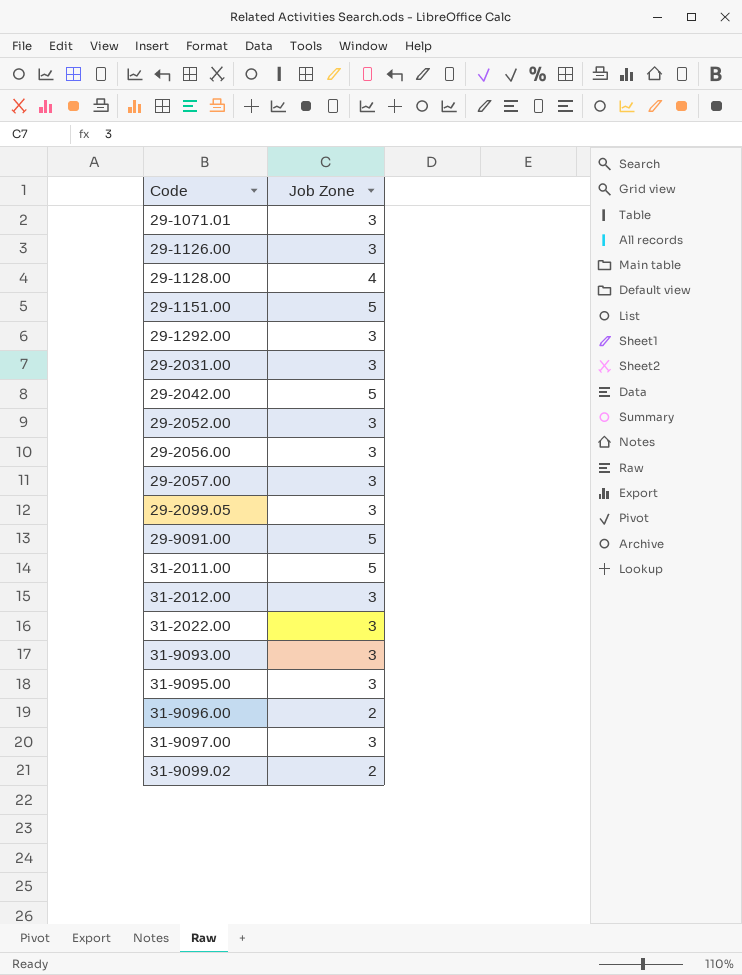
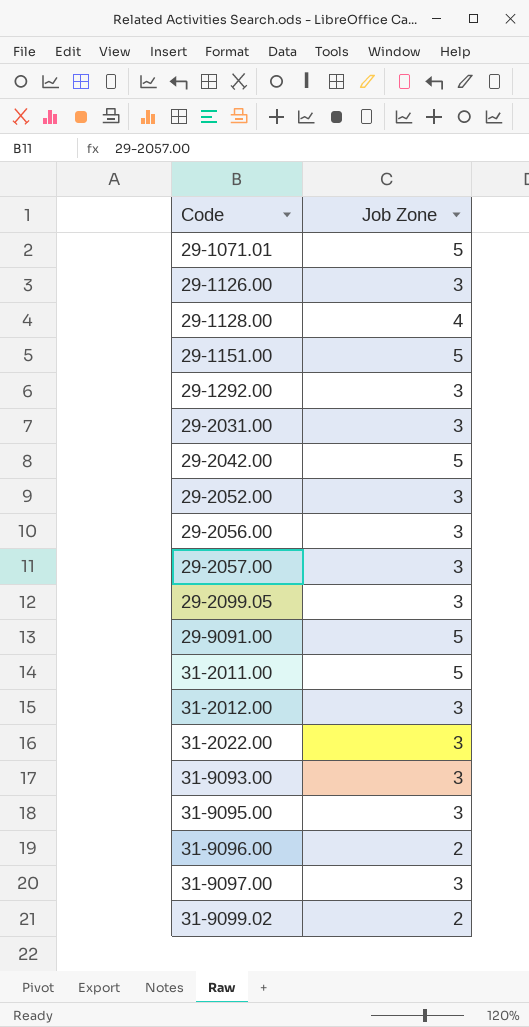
29-1071.01 | Job Zone: 3 -> 5

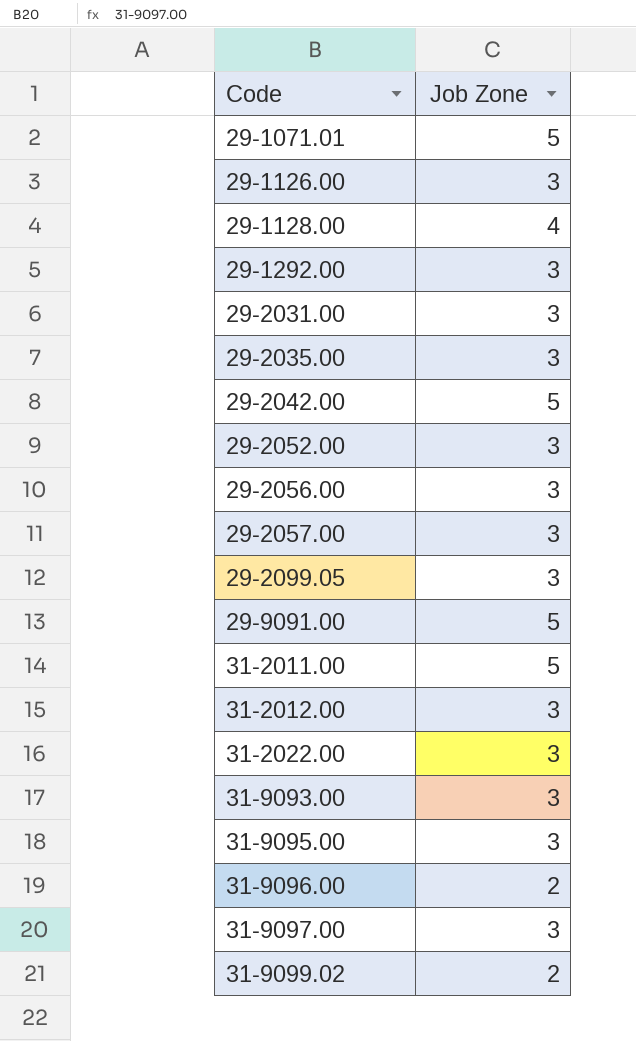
row 29-1151.00: 5 -> none
row 29-2035.00: none -> 3

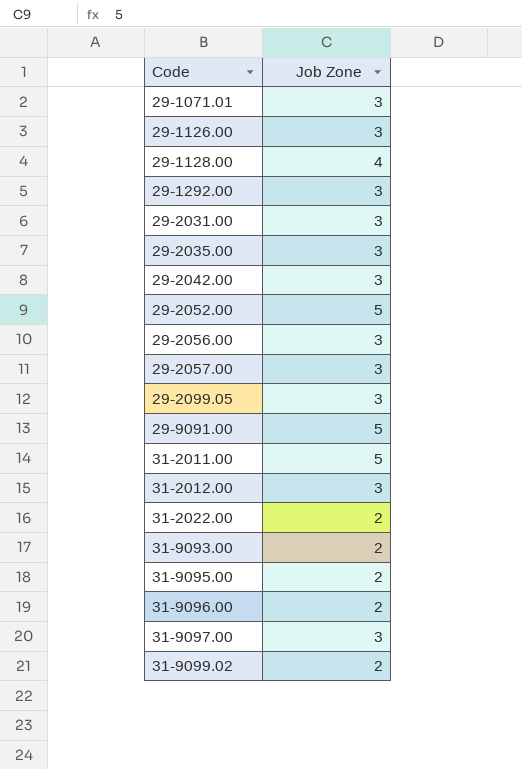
29-1071.01 | Job Zone: 5 -> 3
29-2042.00 | Job Zone: 5 -> 3
29-2052.00 | Job Zone: 3 -> 5
31-2022.00 | Job Zone: 3 -> 2
31-9093.00 | Job Zone: 3 -> 2
31-9095.00 | Job Zone: 3 -> 2

